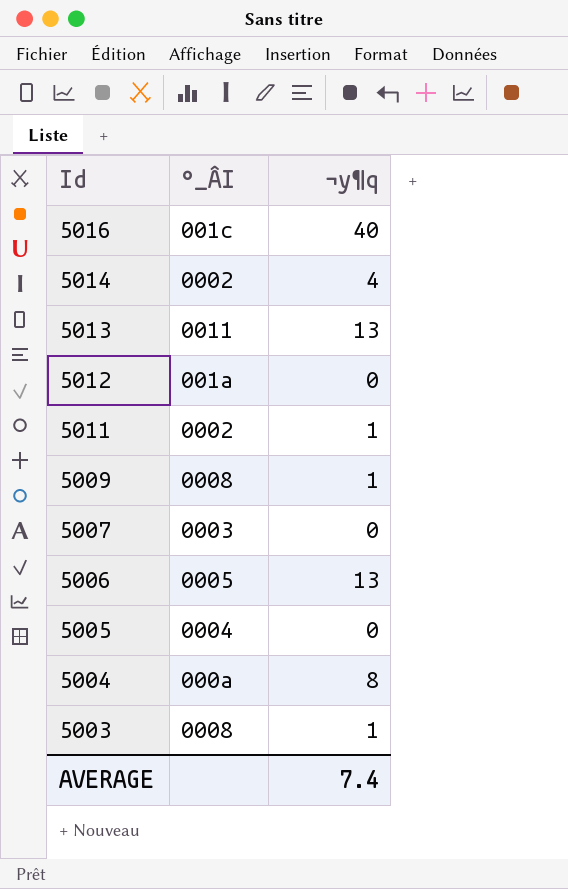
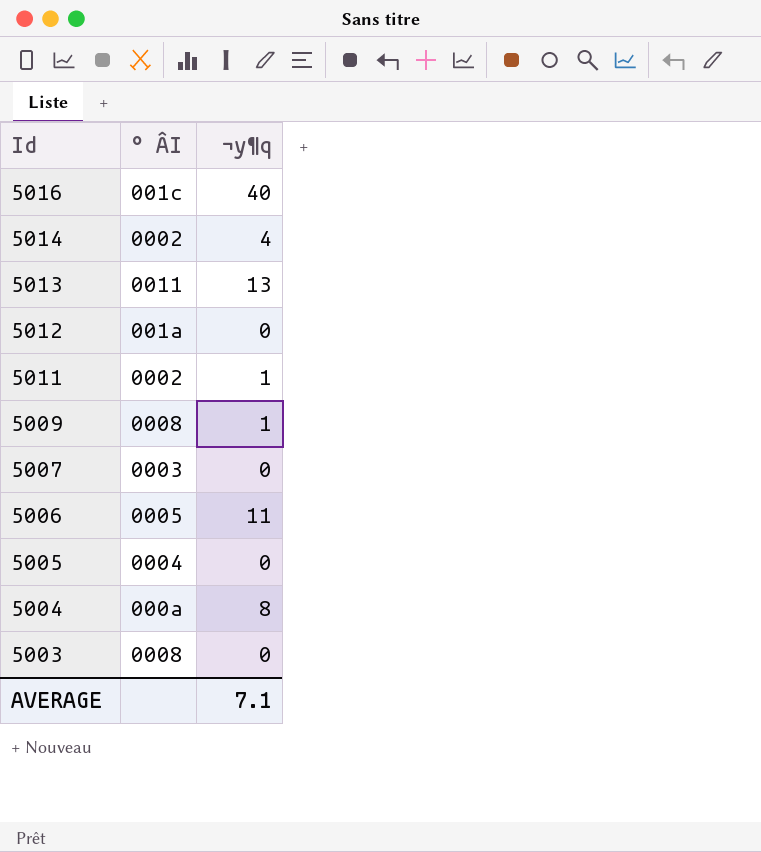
column name: °_ÂI -> ° ÂI
5006 | ¬y¶q: 13 -> 11
5003 | ¬y¶q: 1 -> 0
AVERAGE | ¬y¶q: 7.4 -> 7.1

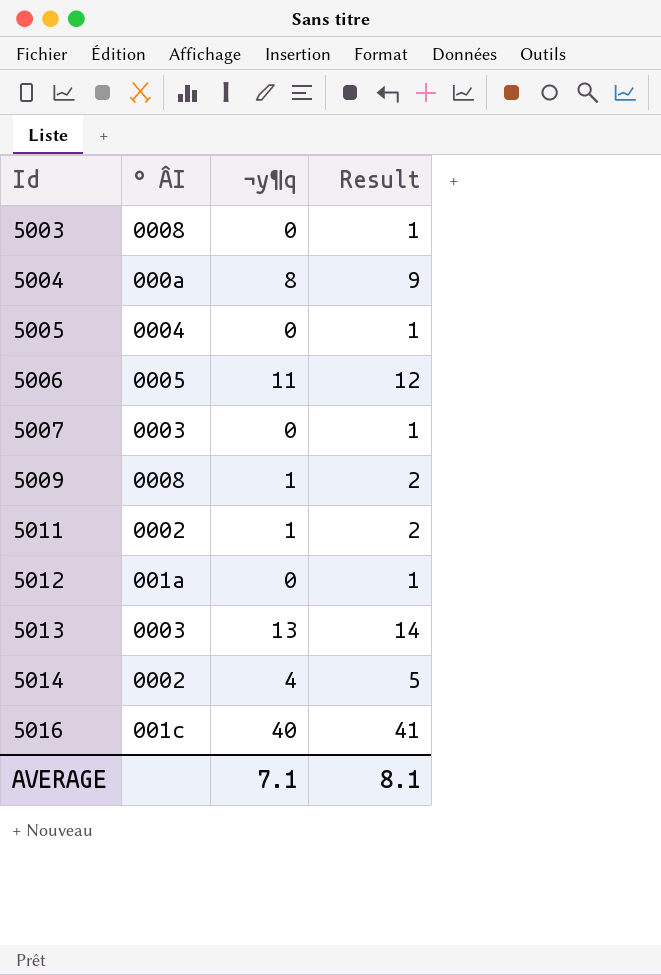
row order: Id descending -> Id ascending
column Result | formula: none -> [¬y¶q] + 1
5013 | ° ÂI: 0011 -> 0003

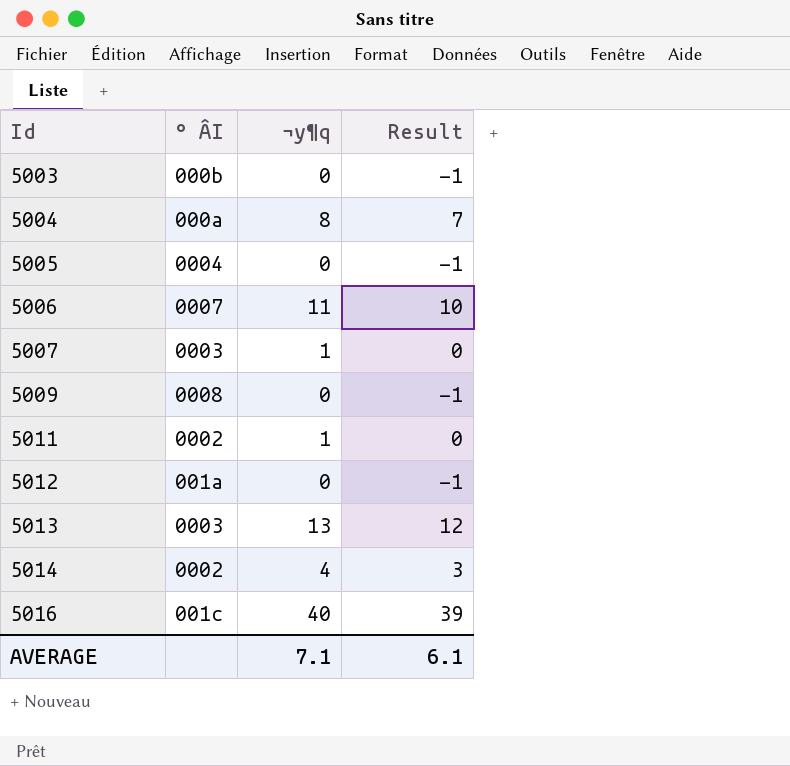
column Result | formula: [¬y¶q] + 1 -> [¬y¶q] - 1
5003 | ° ÂI: 0008 -> 000b
5006 | ° ÂI: 0005 -> 0007
5007 | ¬y¶q: 0 -> 1
5009 | ¬y¶q: 1 -> 0
AVERAGE | Result: 8.1 -> 6.1

